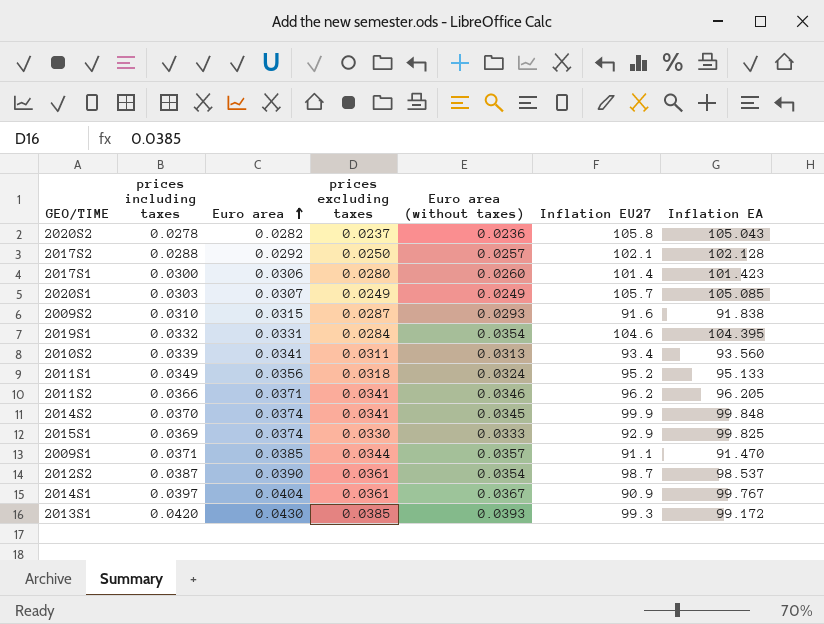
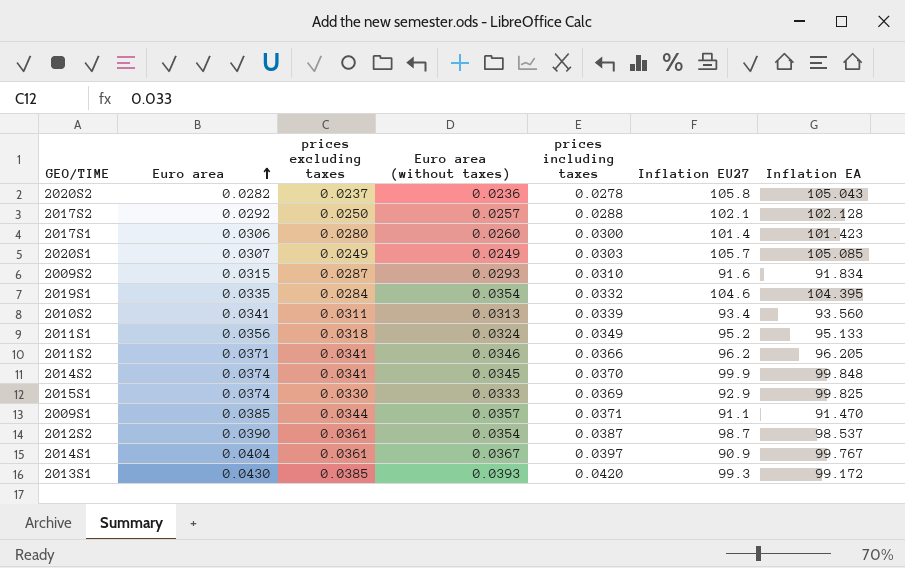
column prices including taxes | position: 2 -> 5
2009S2 | Inflation EA: 91.838 -> 91.834
2019S1 | Euro area: 0.0331 -> 0.0335

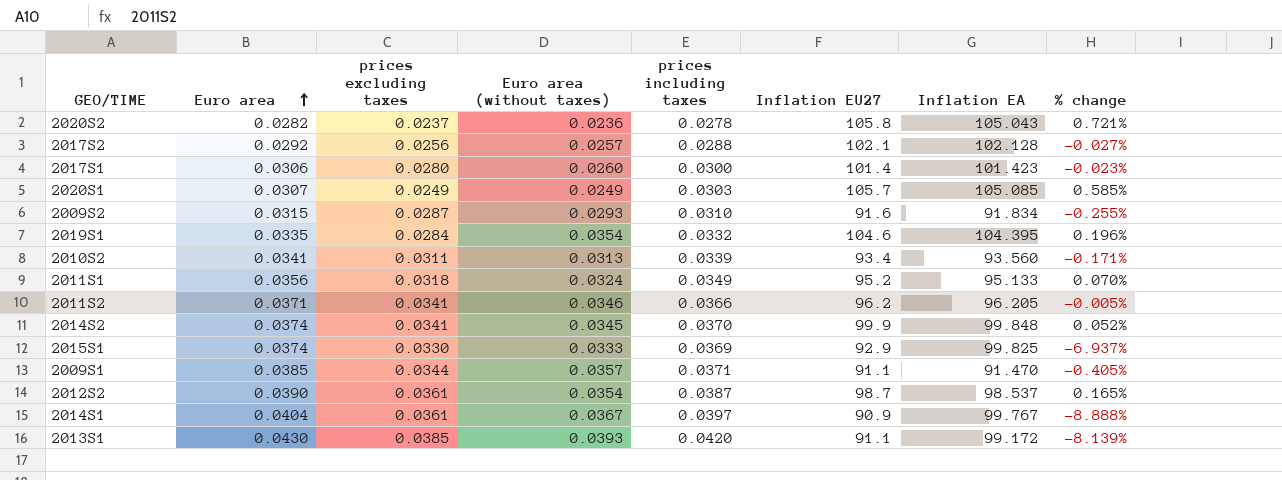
column % change | formula: none -> ([Inflation EU27] - [Inflation EA]) / [Inflation EA]
2017S2 | prices excluding taxes: 0.0250 -> 0.0256
2013S1 | Inflation EU27: 99.3 -> 91.1

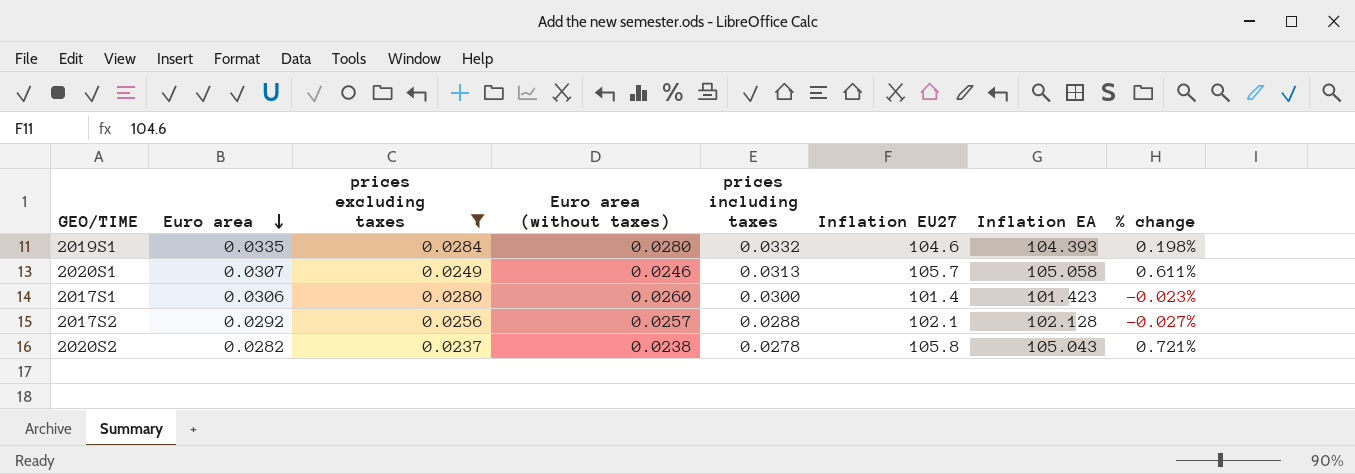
filter: none -> prices excluding taxes <= 0.0284
row order: Euro area ascending -> Euro area descending
2019S1 | Euro area (without taxes): 0.0354 -> 0.0280
2019S1 | Inflation EA: 104.395 -> 104.393
2019S1 | % change: 0.196% -> 0.198%
2020S1 | Euro area (without taxes): 0.0249 -> 0.0246
2020S1 | prices including taxes: 0.0303 -> 0.0313
2020S1 | Inflation EA: 105.085 -> 105.058
2020S1 | % change: 0.585% -> 0.611%
2020S2 | Euro area (without taxes): 0.0236 -> 0.0238

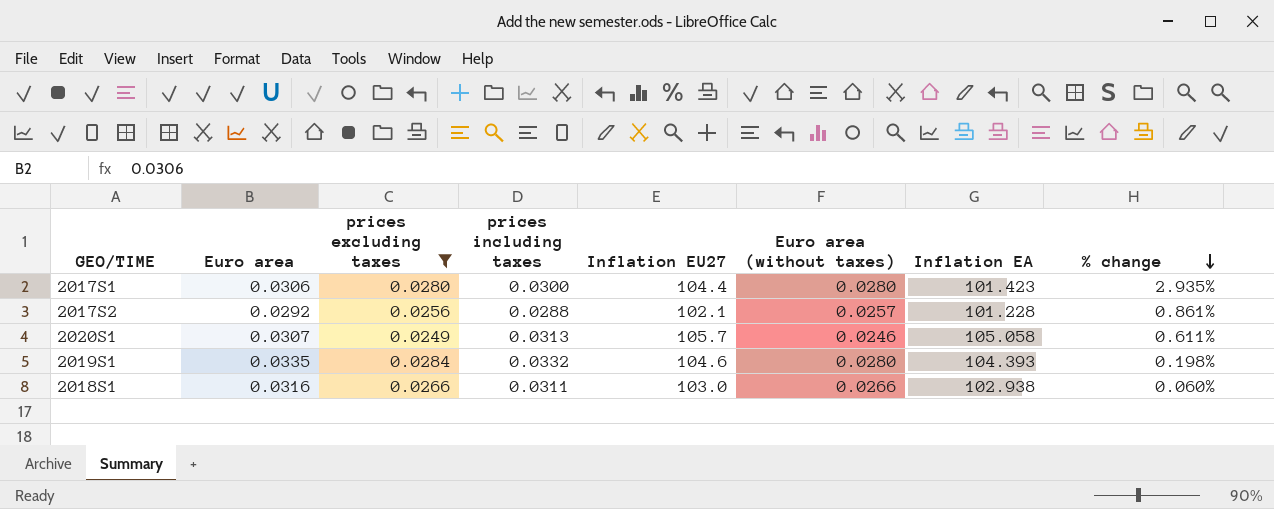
row order: Euro area descending -> % change descending
column Euro area (without taxes) | position: 4 -> 6
row 2020S2: 0.0282 | 0.0237 | 0.0238 | 0.0278 | 105.8 | 105.043 | 0.721% -> none
2017S1 | Inflation EU27: 101.4 -> 104.4
2017S1 | Euro area (without taxes): 0.0260 -> 0.0280
2017S1 | % change: -0.023% -> 2.935%
2017S2 | Inflation EA: 102.128 -> 101.228
2017S2 | % change: -0.027% -> 0.861%
row 2018S1: none -> 0.0316 | 0.0266 | 0.0311 | 103.0 | 0.0266 | 102.938 | 0.060%

